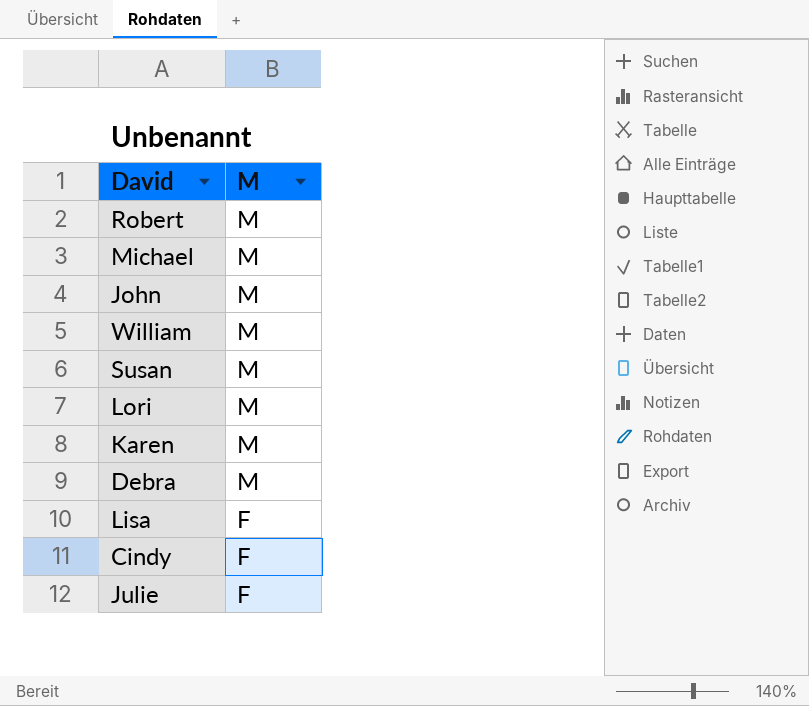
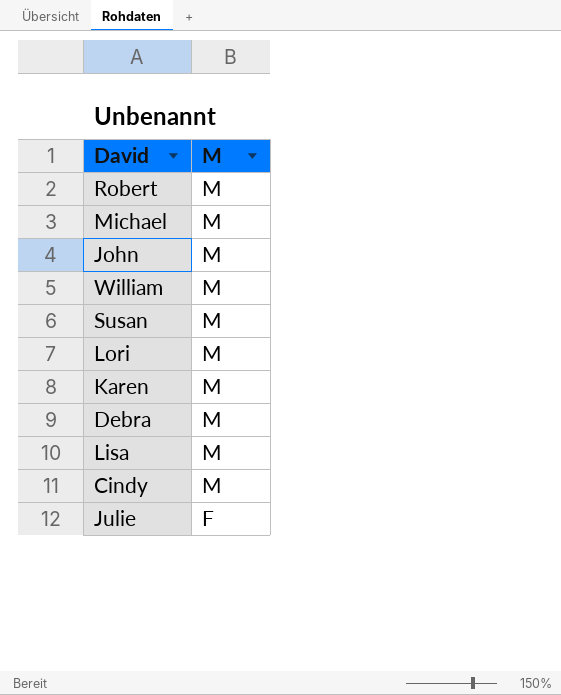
Lisa | M: F -> M
Cindy | M: F -> M

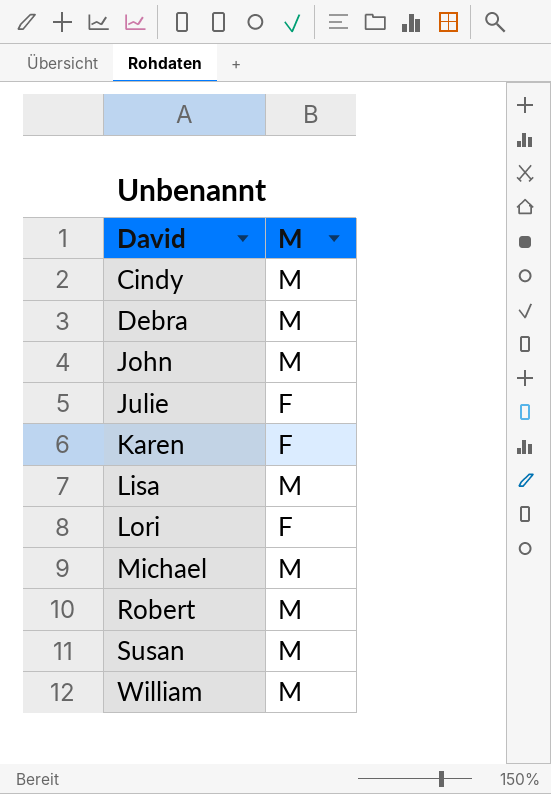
row order: M descending -> David ascending
Karen | M: M -> F
Lori | M: M -> F

